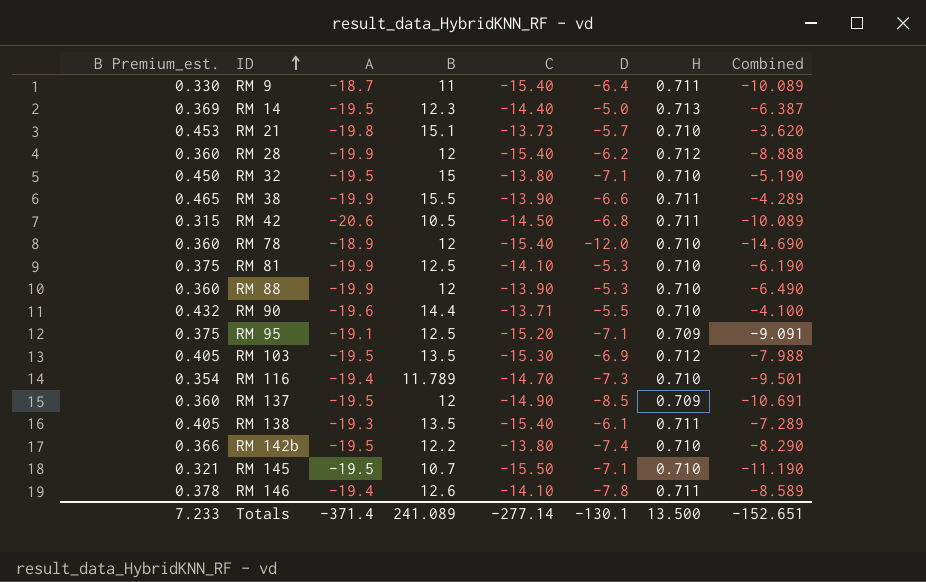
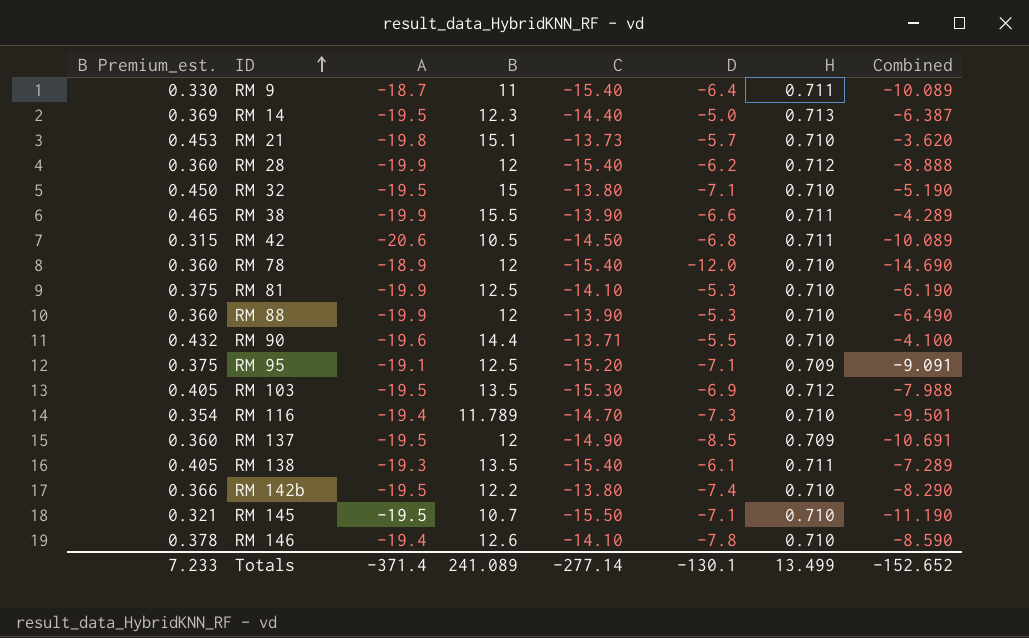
RM 146 | H: 0.711 -> 0.710
RM 146 | Combined: -8.589 -> -8.590
Totals | H: 13.500 -> 13.499
Totals | Combined: -152.651 -> -152.652

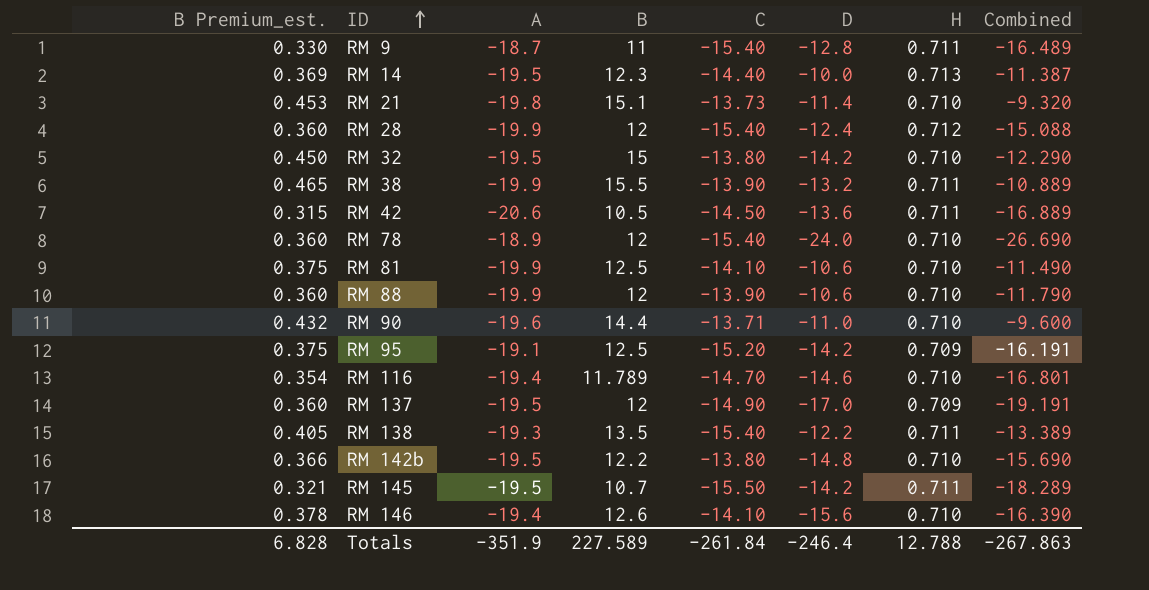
row RM 103: 0.405 | -19.5 | 13.5 | -15.30 | -6.9 | 0.712 | -7.988 -> none
RM 9 | D: -6.4 -> -12.8
RM 9 | Combined: -10.089 -> -16.489
RM 14 | D: -5.0 -> -10.0
RM 14 | Combined: -6.387 -> -11.387
RM 21 | D: -5.7 -> -11.4
RM 21 | Combined: -3.620 -> -9.320
RM 28 | D: -6.2 -> -12.4
RM 28 | Combined: -8.888 -> -15.088
RM 32 | D: -7.1 -> -14.2
RM 32 | Combined: -5.190 -> -12.290
RM 38 | D: -6.6 -> -13.2
RM 38 | Combined: -4.289 -> -10.889
RM 42 | D: -6.8 -> -13.6
RM 42 | Combined: -10.089 -> -16.889
RM 78 | D: -12.0 -> -24.0
RM 78 | Combined: -14.690 -> -26.690
RM 81 | D: -5.3 -> -10.6
RM 81 | Combined: -6.190 -> -11.490
RM 88 | D: -5.3 -> -10.6
RM 88 | Combined: -6.490 -> -11.790
RM 90 | D: -5.5 -> -11.0
RM 90 | Combined: -4.100 -> -9.600
RM 95 | D: -7.1 -> -14.2
RM 95 | Combined: -9.091 -> -16.191
RM 116 | D: -7.3 -> -14.6
RM 116 | Combined: -9.501 -> -16.801
RM 137 | D: -8.5 -> -17.0
RM 137 | Combined: -10.691 -> -19.191
RM 138 | D: -6.1 -> -12.2
RM 138 | Combined: -7.289 -> -13.389
RM 142b | D: -7.4 -> -14.8
RM 142b | Combined: -8.290 -> -15.690
RM 145 | D: -7.1 -> -14.2
RM 145 | H: 0.710 -> 0.711
RM 145 | Combined: -11.190 -> -18.289
RM 146 | D: -7.8 -> -15.6
RM 146 | Combined: -8.590 -> -16.390
Totals | B Premium_est.: 7.233 -> 6.828
Totals | A: -371.4 -> -351.9
Totals | B: 241.089 -> 227.589
Totals | C: -277.14 -> -261.84
Totals | D: -130.1 -> -246.4
Totals | H: 13.499 -> 12.788
Totals | Combined: -152.652 -> -267.863

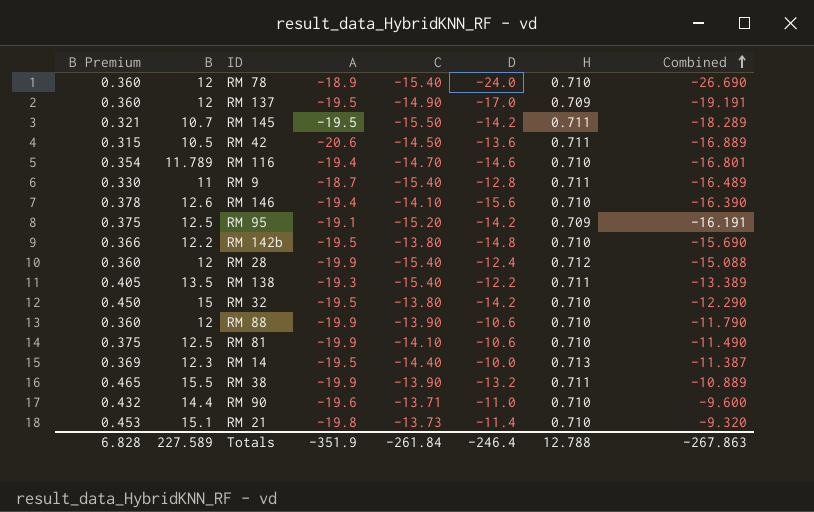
row order: ID ascending -> Combined ascending
column name: B Premium_est. -> B Premium
column B | position: 4 -> 2

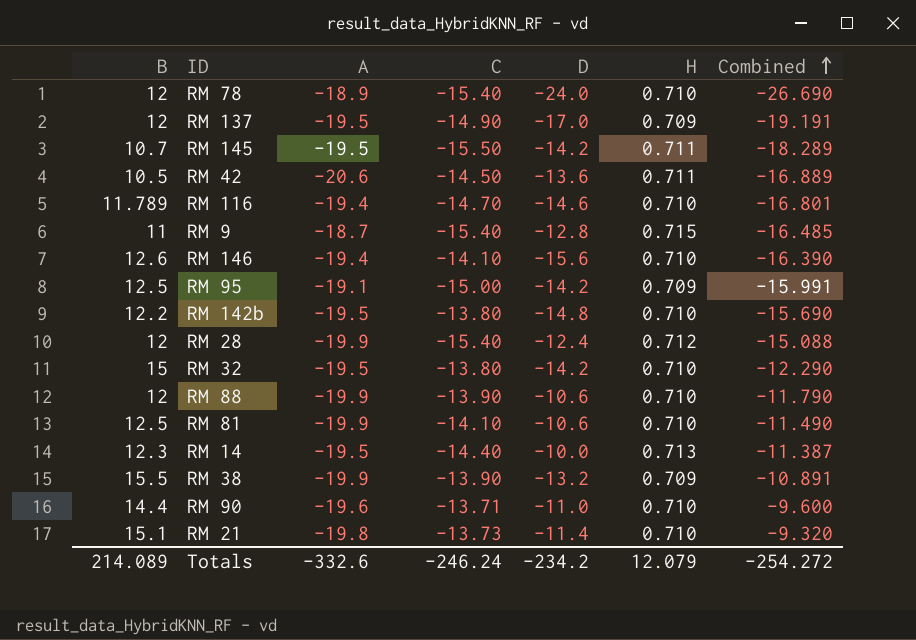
column B Premium | formula: [B] * 0.03 -> none
row RM 138: 0.405 | 13.5 | -19.3 | -15.40 | -12.2 | 0.711 | -13.389 -> none
RM 9 | H: 0.711 -> 0.715
RM 9 | Combined: -16.489 -> -16.485
RM 95 | C: -15.20 -> -15.00
RM 95 | Combined: -16.191 -> -15.991
RM 38 | H: 0.711 -> 0.709
RM 38 | Combined: -10.889 -> -10.891
Totals | B: 227.589 -> 214.089
Totals | A: -351.9 -> -332.6
Totals | C: -261.84 -> -246.24
Totals | D: -246.4 -> -234.2
Totals | H: 12.788 -> 12.079
Totals | Combined: -267.863 -> -254.272

